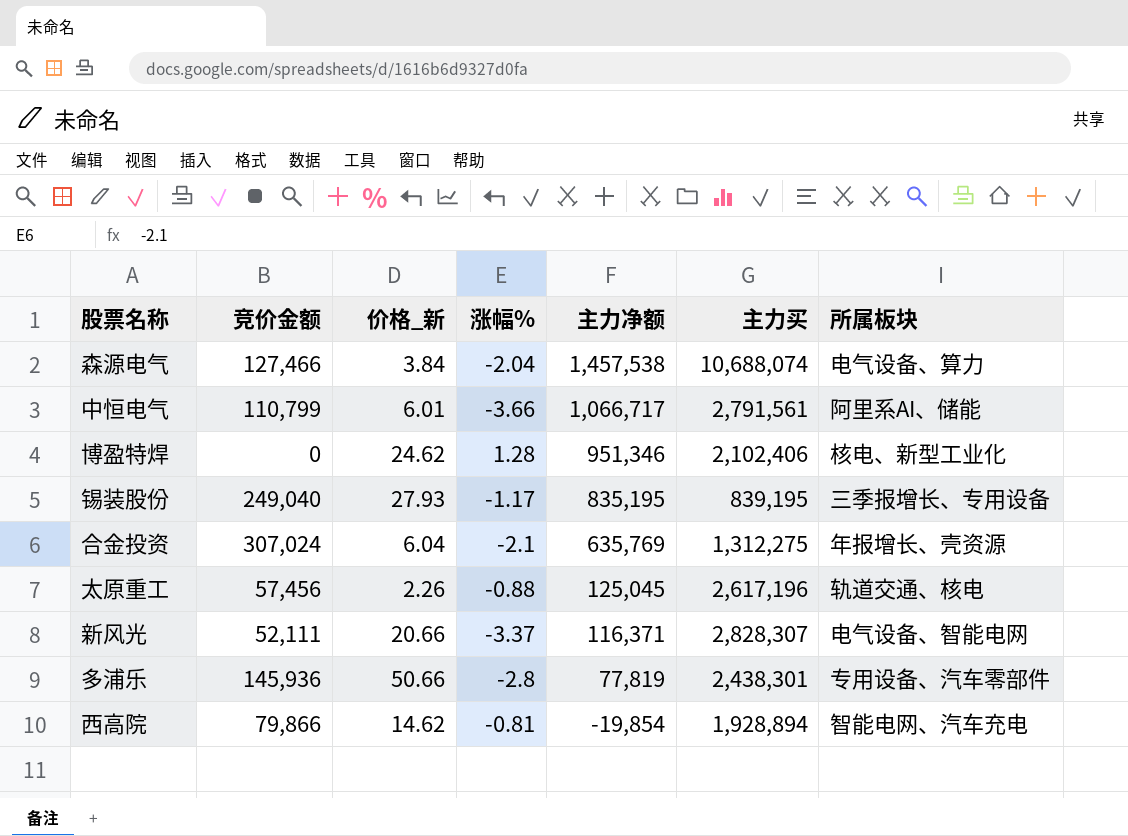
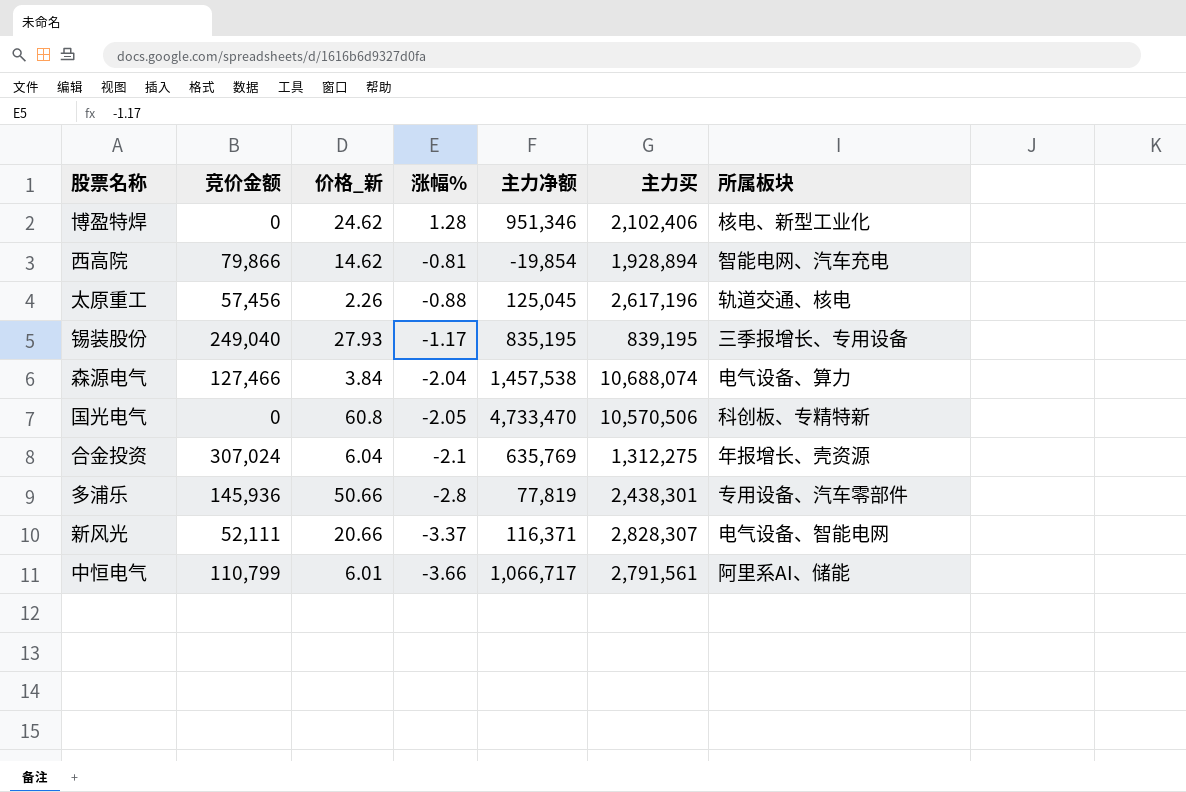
row order: 主力净额 descending -> 涨幅% descending
row 国光电气: none -> 0 | 60.8 | -2.05 | 4,733,470 | 10,570,506 | 科创板、专精特新

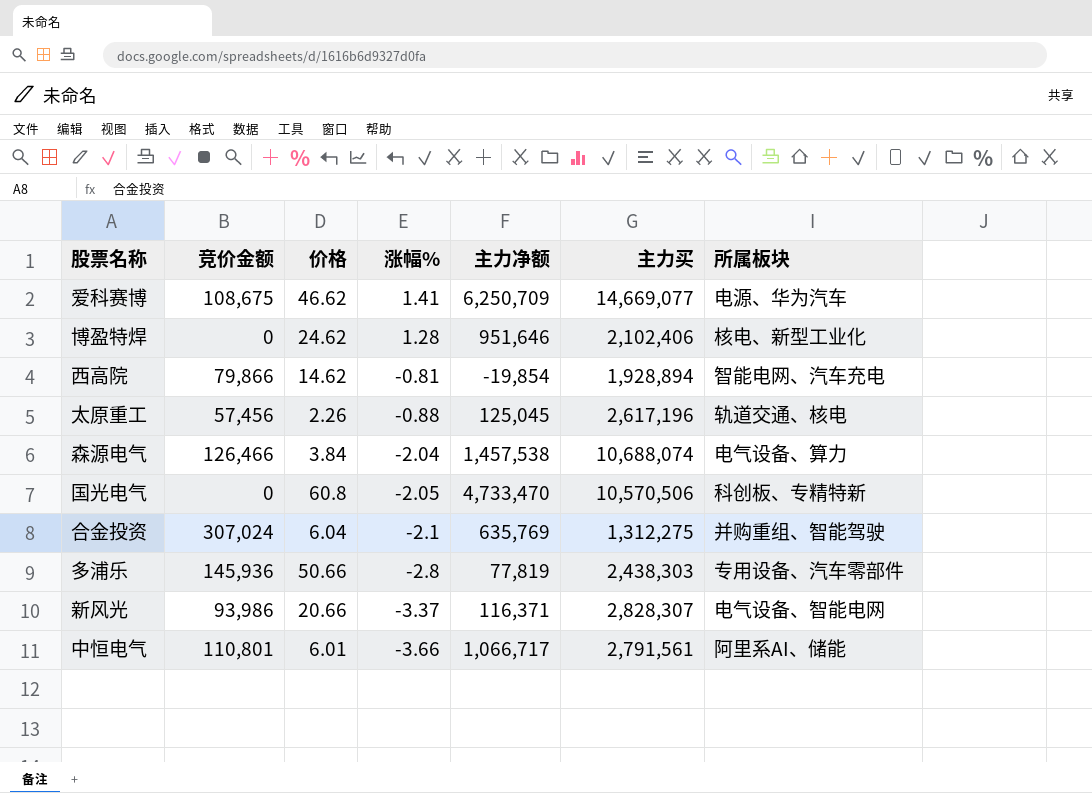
column name: 价格_新 -> 价格
row 锡装股份: 249,040 | 27.93 | -1.17 | 835,195 | 839,195 | 三季报增长、专用设备 -> none
row 爱科赛博: none -> 108,675 | 46.62 | 1.41 | 6,250,709 | 14,669,077 | 电源、华为汽车
博盈特焊 | 主力净额: 951,346 -> 951,646
森源电气 | 竞价金额: 127,466 -> 126,466
合金投资 | 所属板块: 年报增长、壳资源 -> 并购重组、智能驾驶
多浦乐 | 主力买: 2,438,301 -> 2,438,303
新风光 | 竞价金额: 52,111 -> 93,986
中恒电气 | 竞价金额: 110,799 -> 110,801

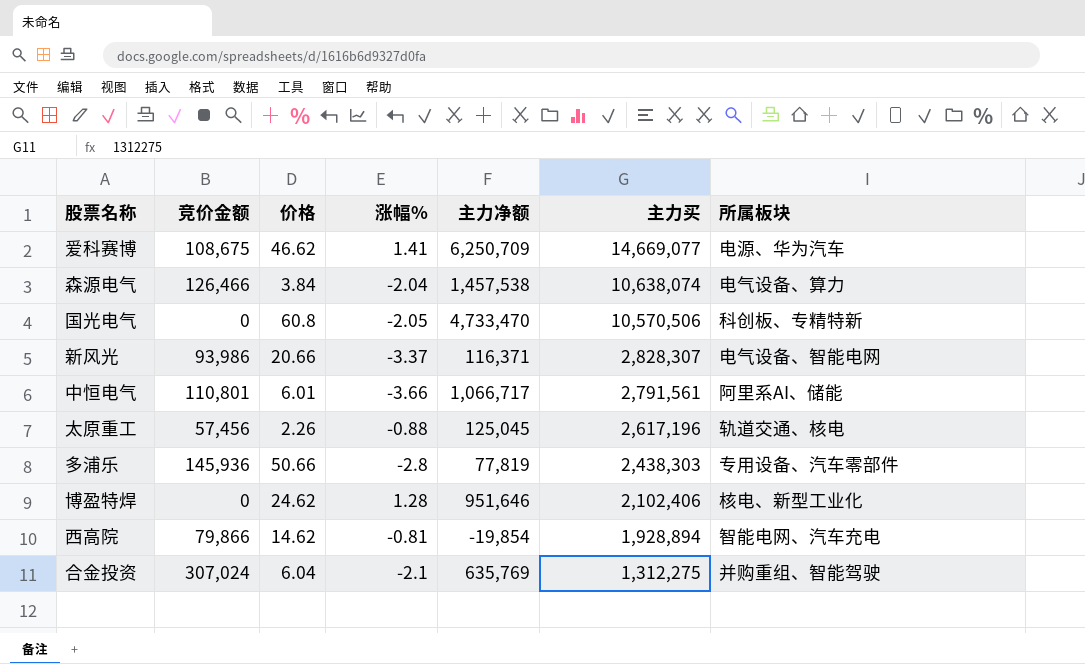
row order: 涨幅% descending -> 主力买 descending
森源电气 | 主力买: 10,688,074 -> 10,638,074

